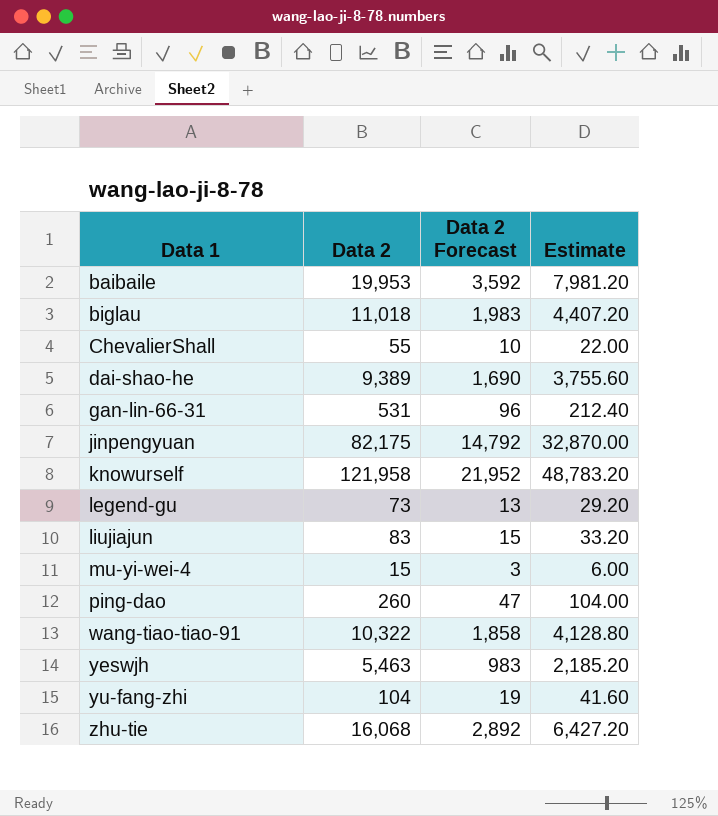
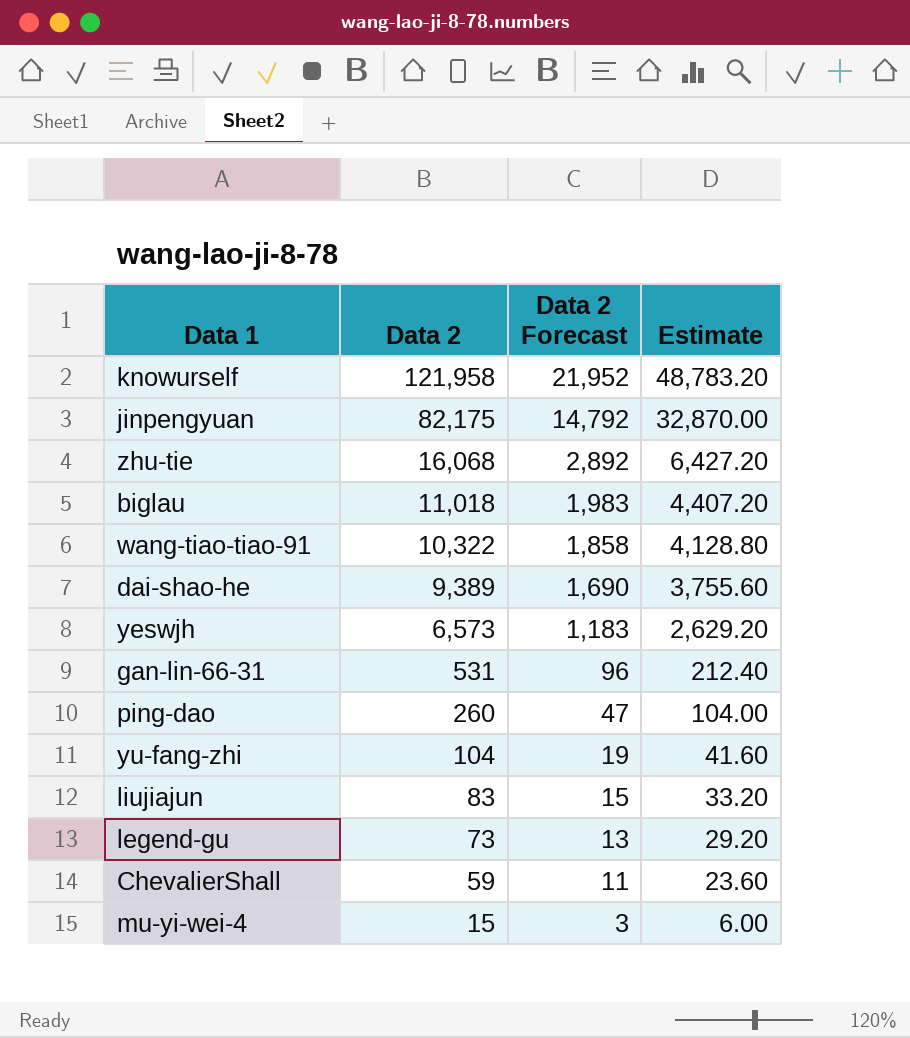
row order: Data 1 ascending -> Data 2 descending
row baibaile: 19,953 | 3,592 | 7,981.20 -> none
yeswjh | Data 2: 5,463 -> 6,573
yeswjh | Data 2 Forecast: 983 -> 1,183
yeswjh | Estimate: 2,185.20 -> 2,629.20
ChevalierShall | Data 2: 55 -> 59
ChevalierShall | Data 2 Forecast: 10 -> 11
ChevalierShall | Estimate: 22.00 -> 23.60

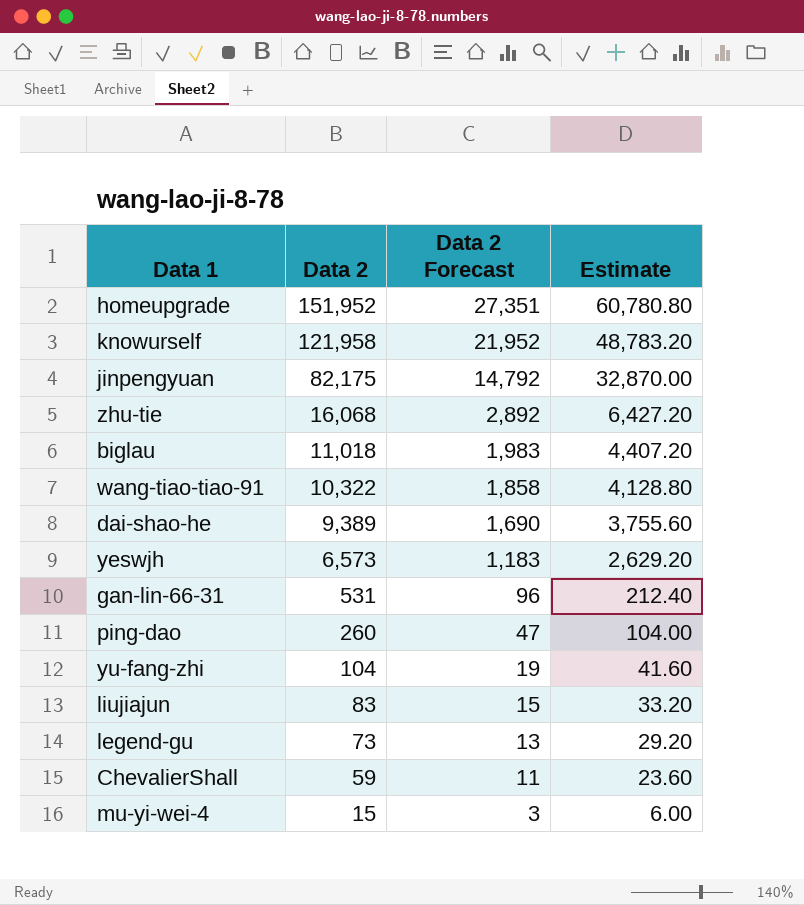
row homeupgrade: none -> 151,952 | 27,351 | 60,780.80

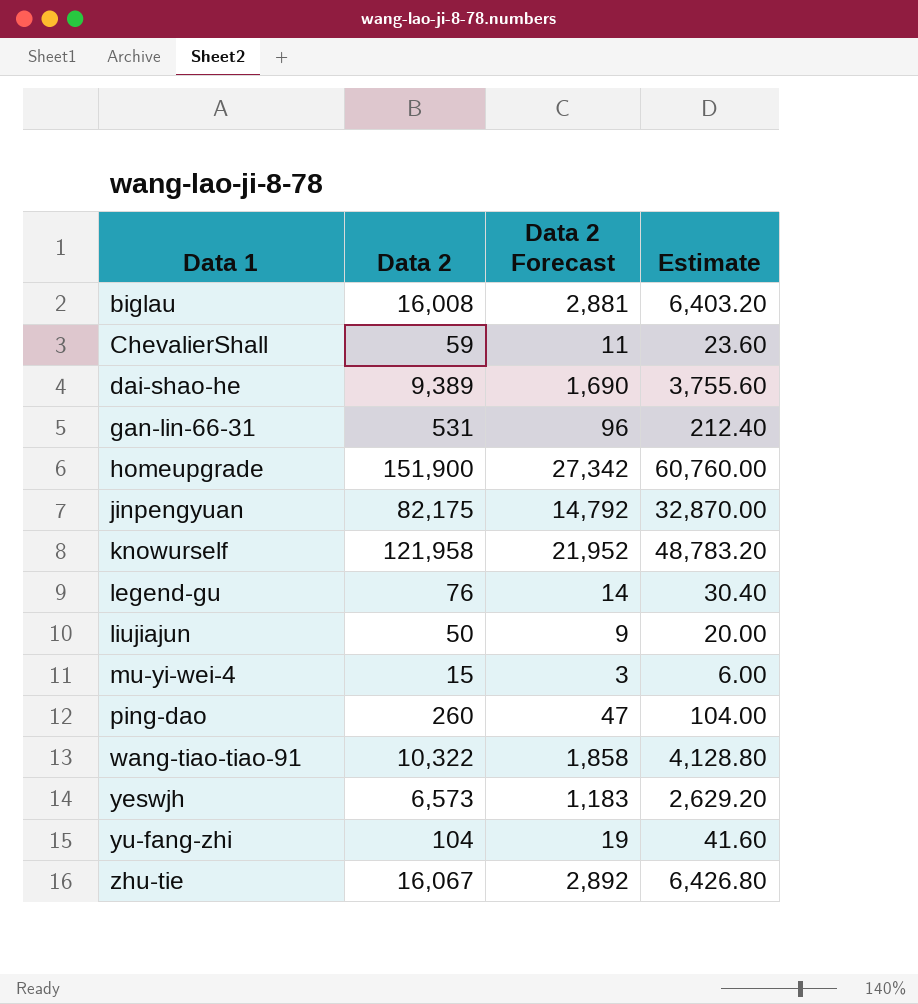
row order: Data 2 descending -> Data 1 ascending
biglau | Data 2: 11,018 -> 16,008
biglau | Data 2 Forecast: 1,983 -> 2,881
biglau | Estimate: 4,407.20 -> 6,403.20
homeupgrade | Data 2: 151,952 -> 151,900
homeupgrade | Data 2 Forecast: 27,351 -> 27,342
homeupgrade | Estimate: 60,780.80 -> 60,760.00
legend-gu | Data 2: 73 -> 76
legend-gu | Data 2 Forecast: 13 -> 14
legend-gu | Estimate: 29.20 -> 30.40
liujiajun | Data 2: 83 -> 50
liujiajun | Data 2 Forecast: 15 -> 9
liujiajun | Estimate: 33.20 -> 20.00
zhu-tie | Data 2: 16,068 -> 16,067
zhu-tie | Estimate: 6,427.20 -> 6,426.80

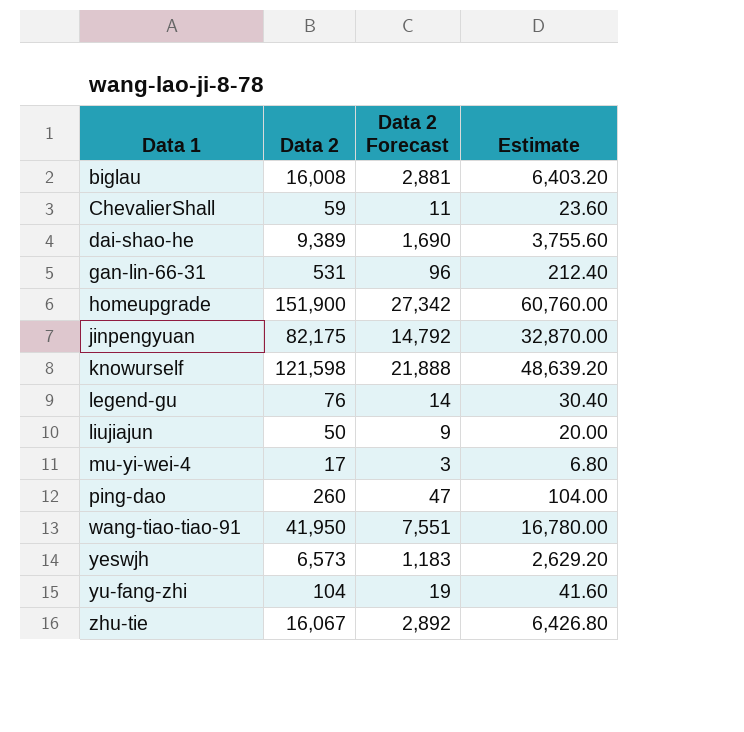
knowurself | Data 2: 121,958 -> 121,598
knowurself | Data 2 Forecast: 21,952 -> 21,888
knowurself | Estimate: 48,783.20 -> 48,639.20
mu-yi-wei-4 | Data 2: 15 -> 17
mu-yi-wei-4 | Estimate: 6.00 -> 6.80
wang-tiao-tiao-91 | Data 2: 10,322 -> 41,950
wang-tiao-tiao-91 | Data 2 Forecast: 1,858 -> 7,551
wang-tiao-tiao-91 | Estimate: 4,128.80 -> 16,780.00

